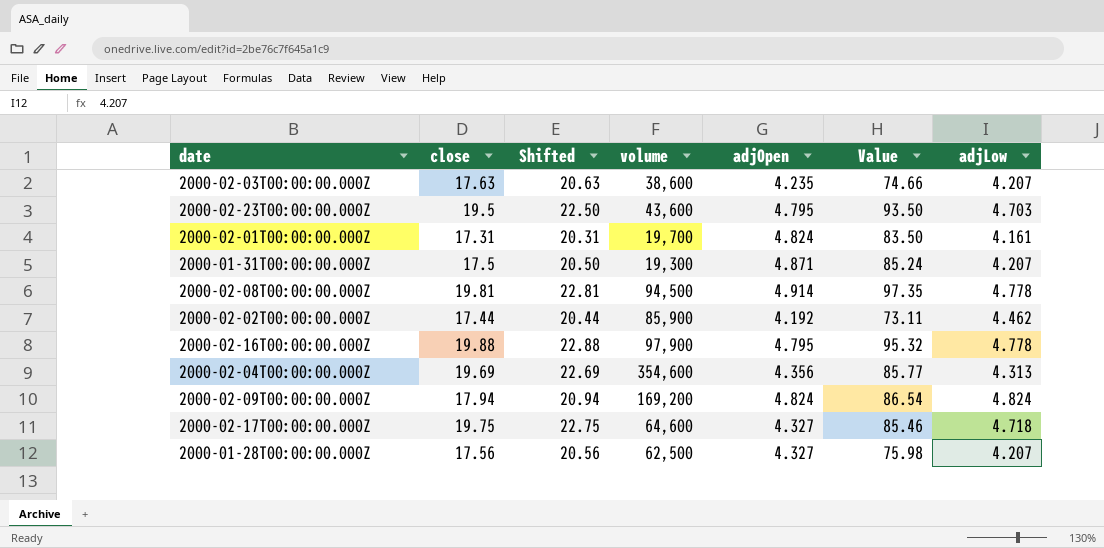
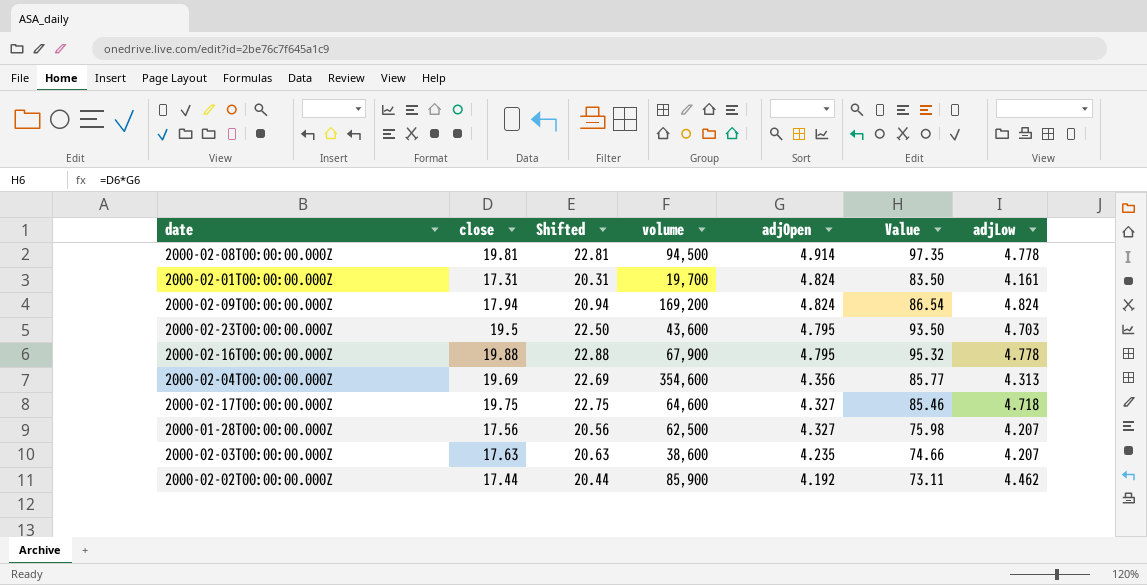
row order: none -> adjOpen descending
row 2000-01-31T00:00:00.000Z: 17.5 | 20.50 | 19,300 | 4.871 | 85.24 | 4.207 -> none
2000-02-16T00:00:00.000Z | volume: 97,900 -> 67,900

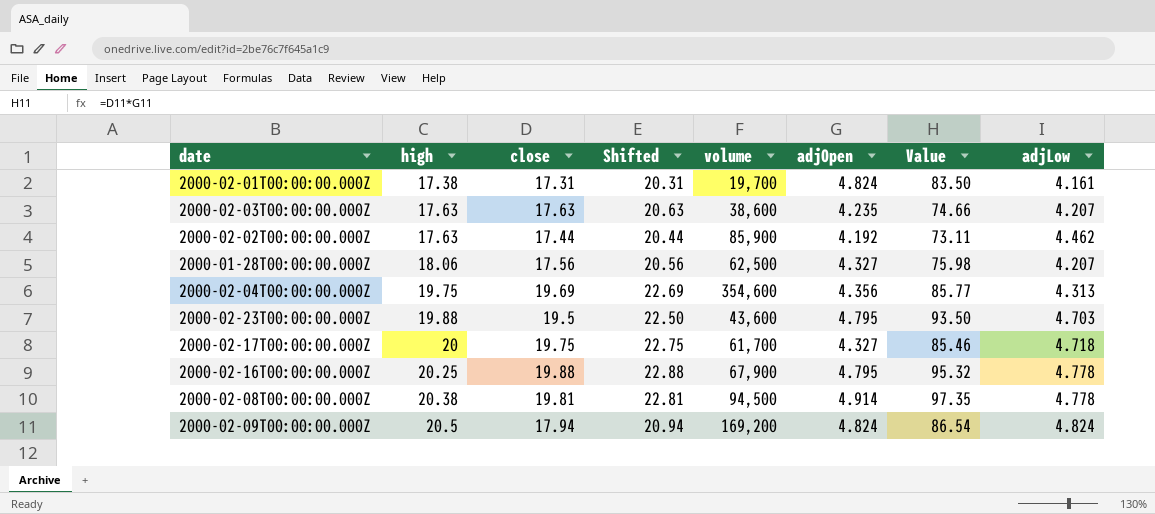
row order: adjOpen descending -> high ascending
column high | position: none -> 2
2000-02-17T00:00:00.000Z | volume: 64,600 -> 61,700

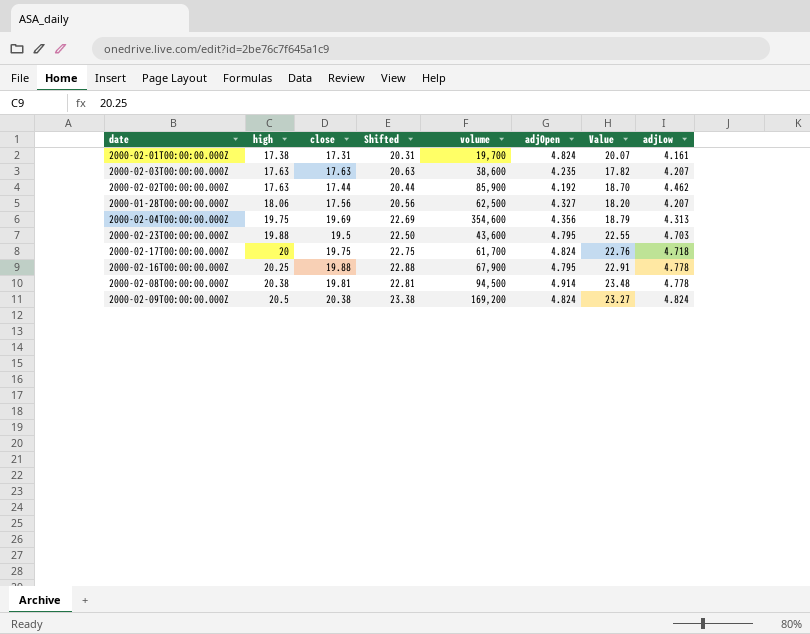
column Value | formula: [close] * [adjOpen] -> [adjOpen] * [adjLow]
2000-02-17T00:00:00.000Z | adjOpen: 4.327 -> 4.824
2000-02-09T00:00:00.000Z | close: 17.94 -> 20.38
2000-02-09T00:00:00.000Z | Shifted: 20.94 -> 23.38

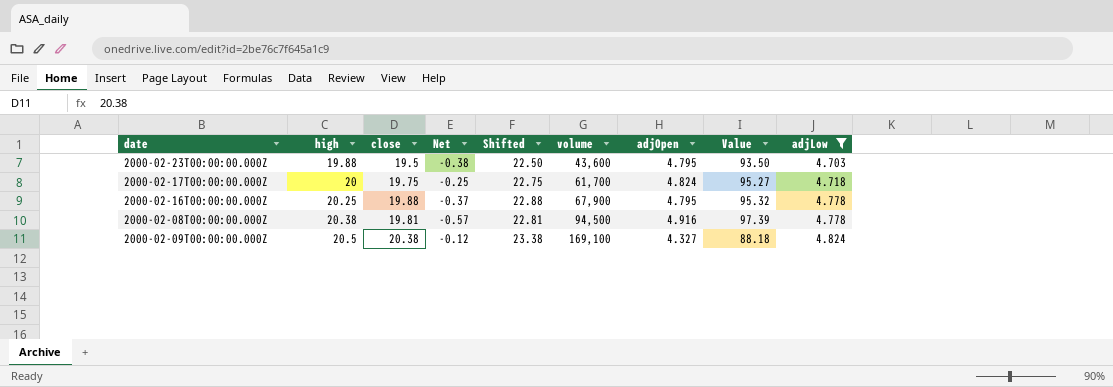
filter: none -> adjLow >= 4.703
column Net | formula: none -> [close] - [high]
column Value | formula: [adjOpen] * [adjLow] -> [close] * [adjOpen]
2000-02-08T00:00:00.000Z | adjOpen: 4.914 -> 4.916
2000-02-09T00:00:00.000Z | volume: 169,200 -> 169,100
2000-02-09T00:00:00.000Z | adjOpen: 4.824 -> 4.327

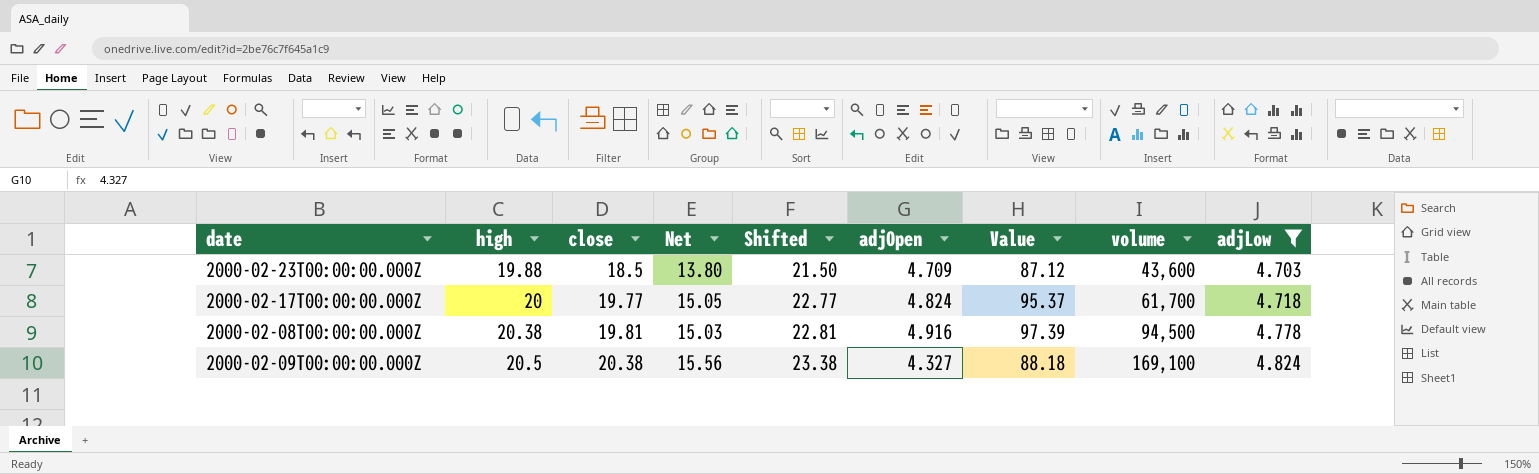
column Net | formula: [close] - [high] -> [close] - [adjLow]
column volume | position: 6 -> 8
row 2000-02-16T00:00:00.000Z: 20.25 | 19.88 | -0.37 | 22.88 | 67,900 | 4.795 | 95.32 | 4.778 -> none
2000-02-23T00:00:00.000Z | close: 19.5 -> 18.5
2000-02-23T00:00:00.000Z | Shifted: 22.50 -> 21.50
2000-02-23T00:00:00.000Z | adjOpen: 4.795 -> 4.709
2000-02-23T00:00:00.000Z | Value: 93.50 -> 87.12
2000-02-17T00:00:00.000Z | close: 19.75 -> 19.77
2000-02-17T00:00:00.000Z | Shifted: 22.75 -> 22.77
2000-02-17T00:00:00.000Z | Value: 95.27 -> 95.37

